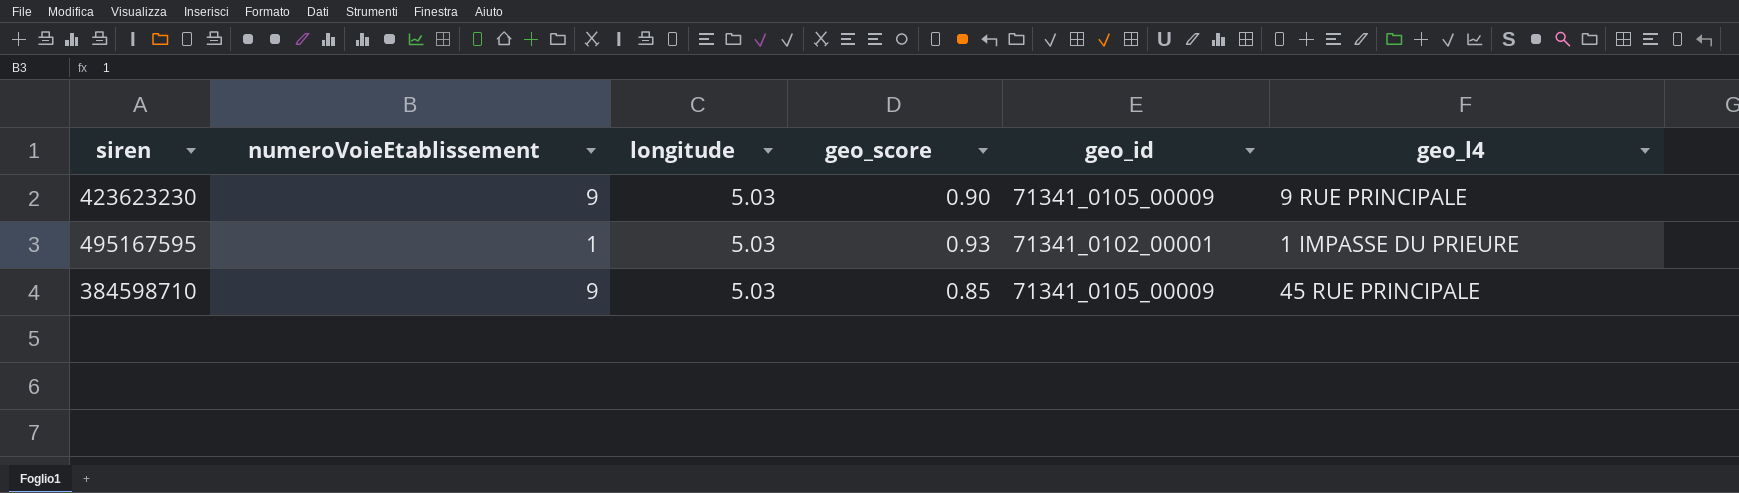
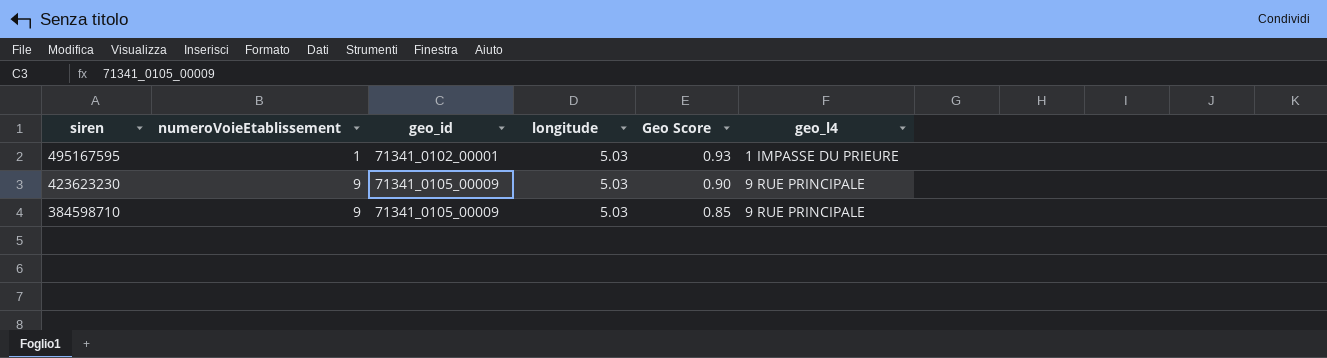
row order: none -> siren descending
column geo_id | position: 5 -> 3
column name: geo_score -> Geo Score
384598710 | geo_l4: 45 RUE PRINCIPALE -> 9 RUE PRINCIPALE

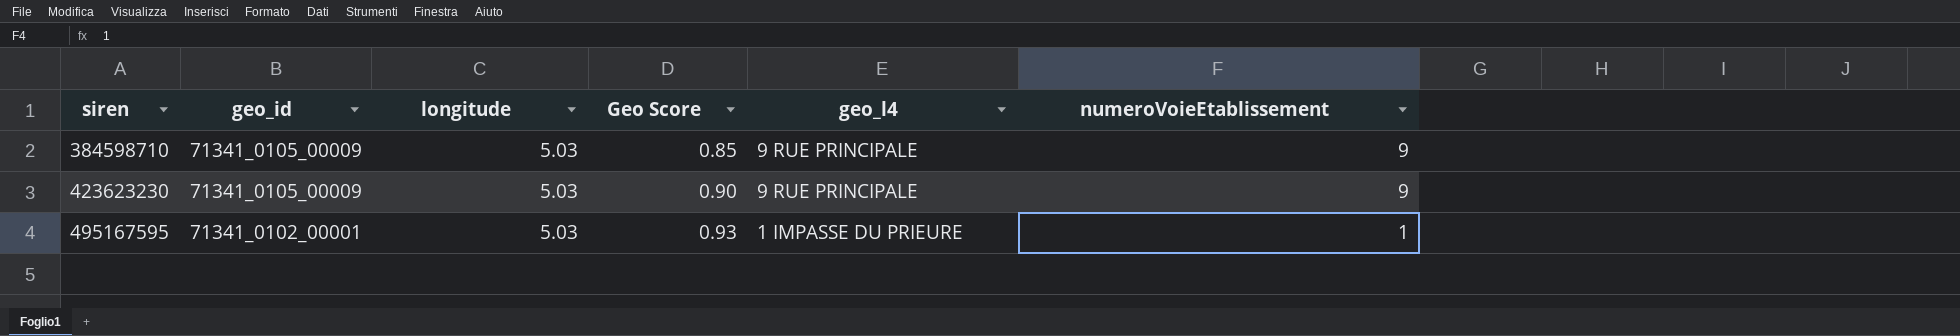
row order: siren descending -> siren ascending
column numeroVoieEtablissement | position: 2 -> 6

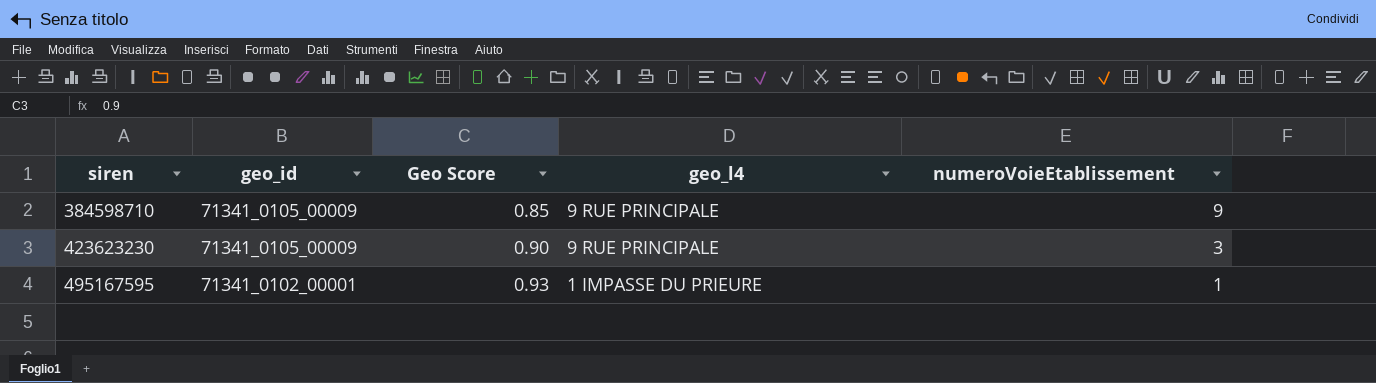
column longitude | position: 3 -> none
423623230 | numeroVoieEtablissement: 9 -> 3

